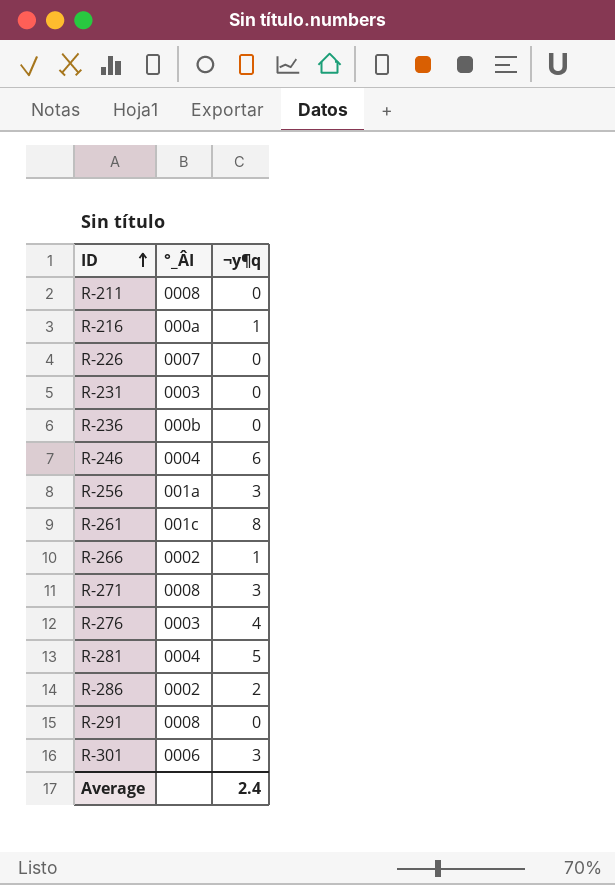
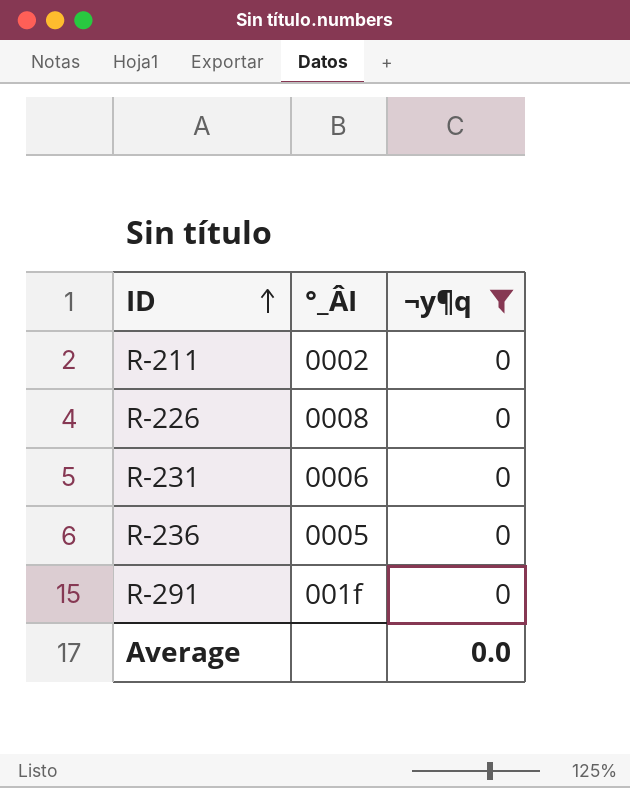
filter: none -> ¬y¶q = 0
R-211 | °_ÂI: 0008 -> 0002
R-226 | °_ÂI: 0007 -> 0008
R-231 | °_ÂI: 0003 -> 0006
R-236 | °_ÂI: 000b -> 0005
R-291 | °_ÂI: 0008 -> 001f
Average | ¬y¶q: 2.4 -> 0.0

